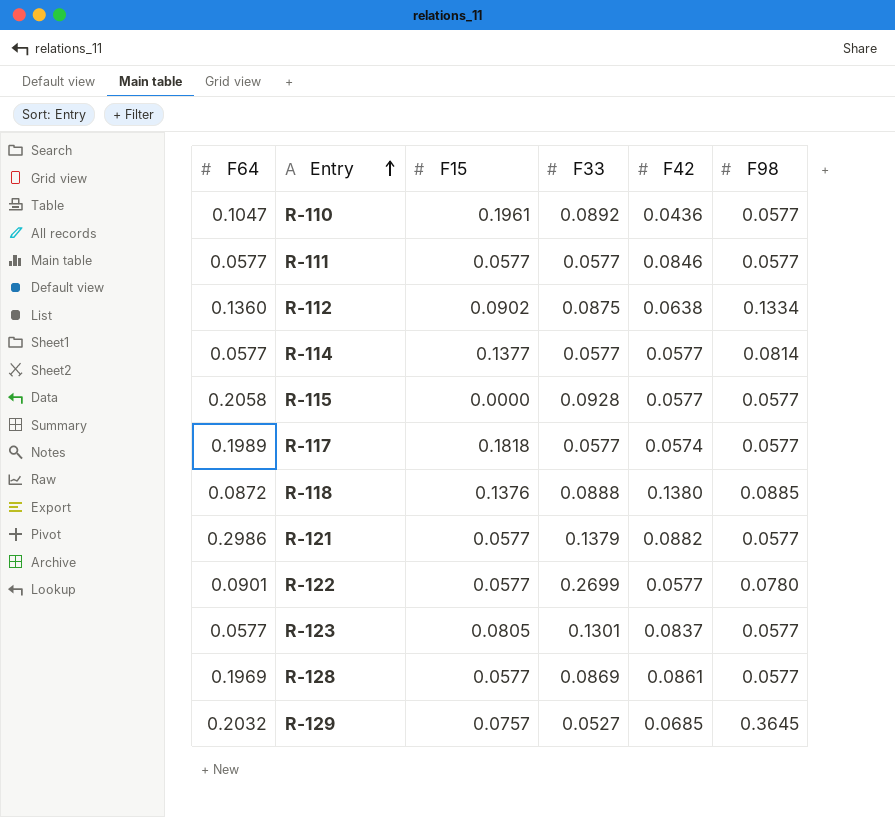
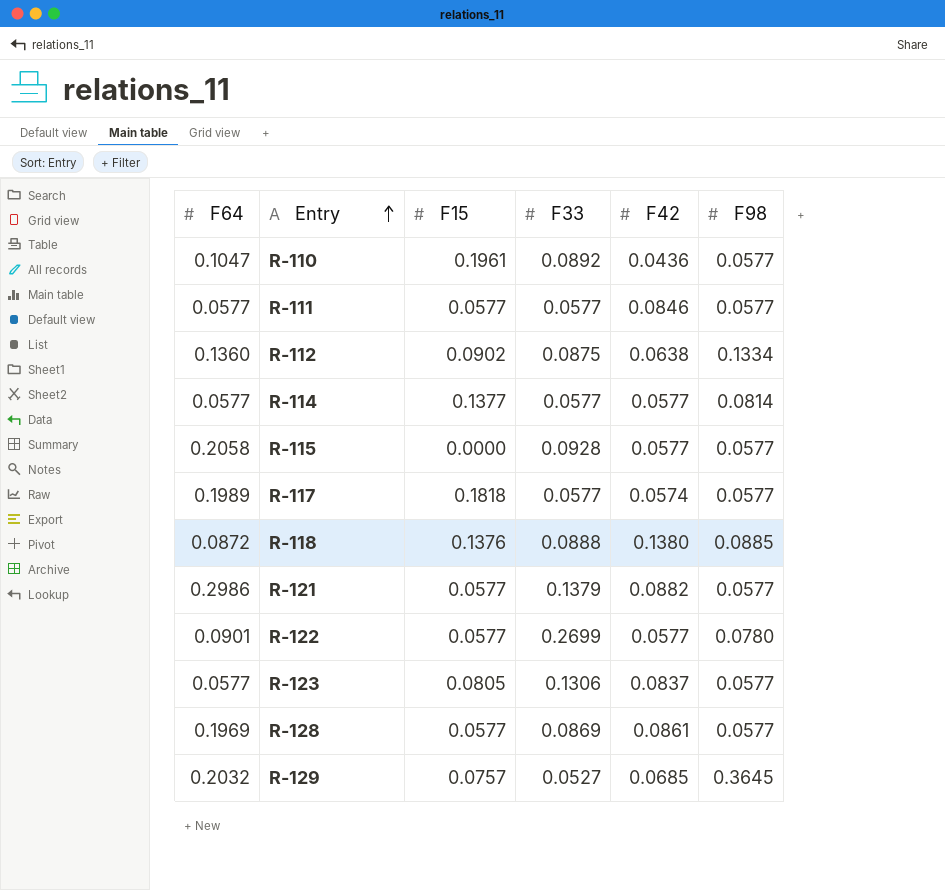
R-123 | F33: 0.1301 -> 0.1306

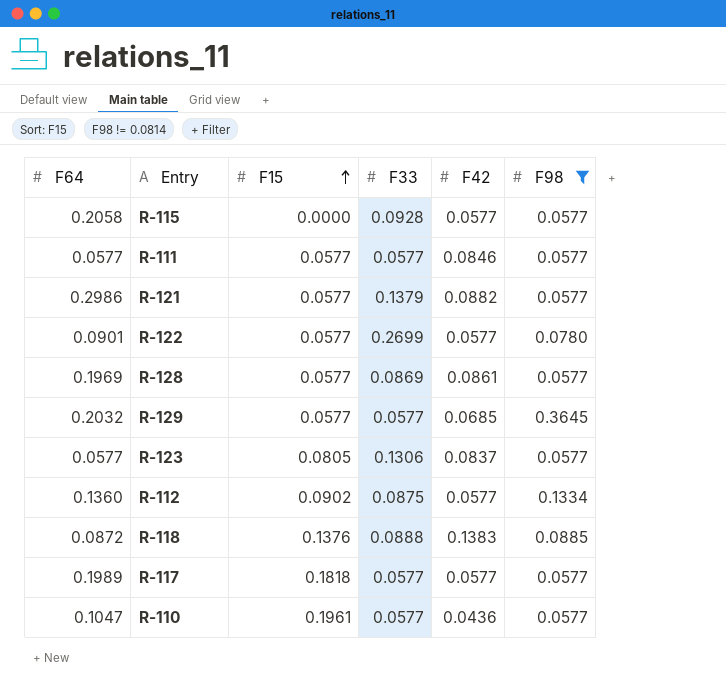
filter: none -> F98 != 0.0814
row order: Entry ascending -> F15 ascending
R-129 | F15: 0.0757 -> 0.0577
R-129 | F33: 0.0527 -> 0.0577
R-112 | F42: 0.0638 -> 0.0577
R-118 | F42: 0.1380 -> 0.1383
R-117 | F42: 0.0574 -> 0.0577
R-110 | F33: 0.0892 -> 0.0577

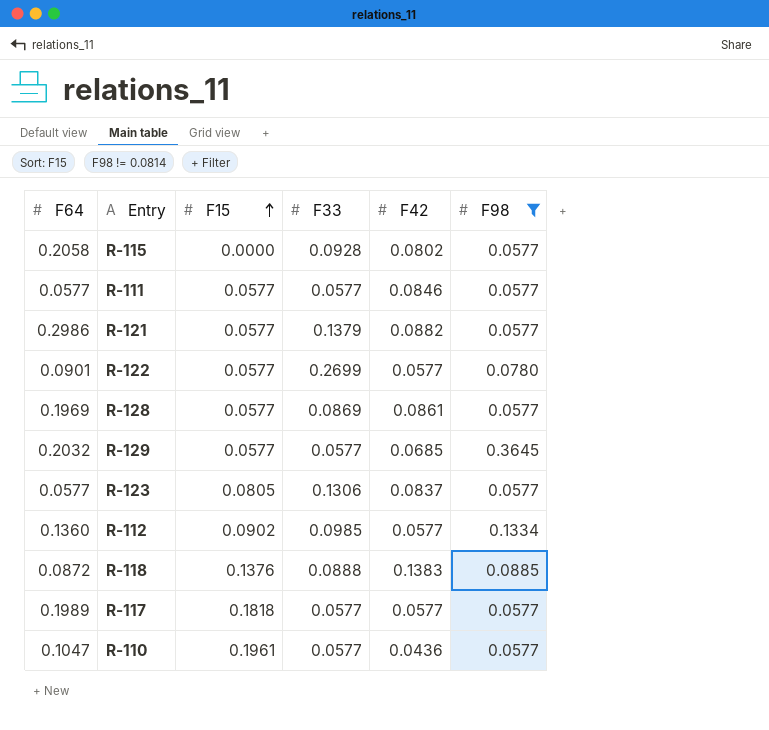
R-115 | F42: 0.0577 -> 0.0802
R-112 | F33: 0.0875 -> 0.0985

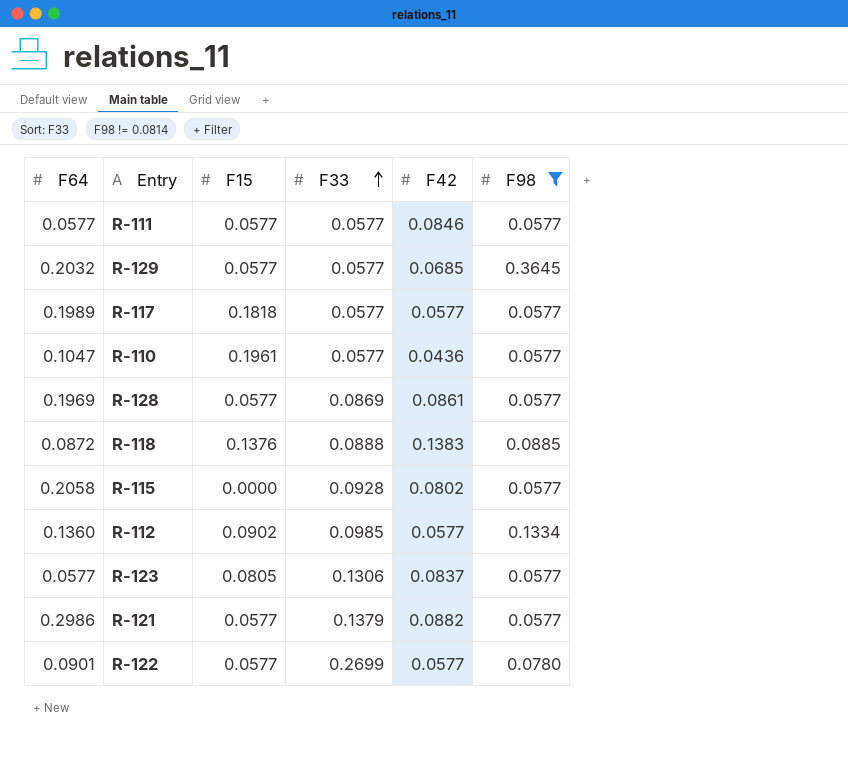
row order: F15 ascending -> F33 ascending

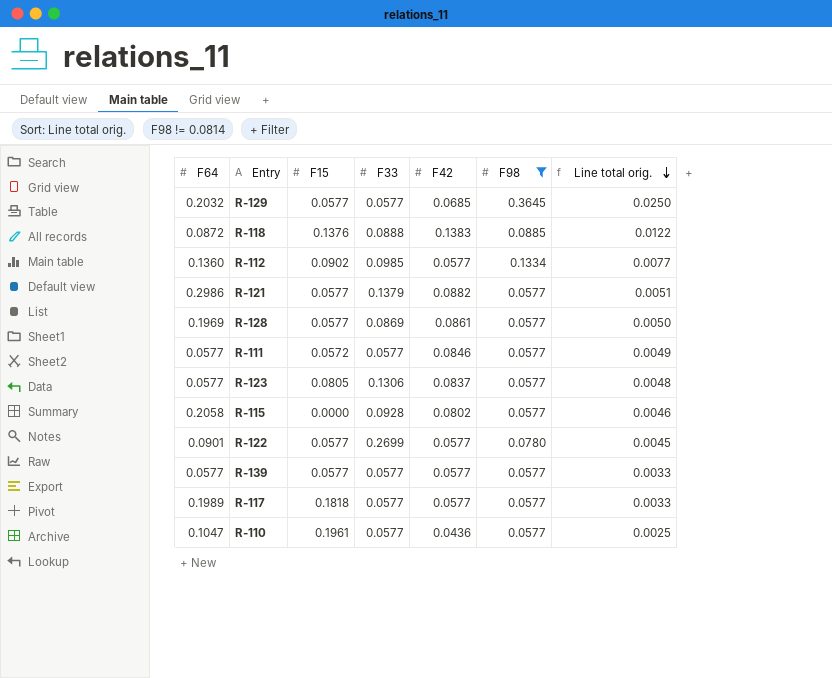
row order: F33 ascending -> Line total orig. descending
column Line total orig. | formula: none -> [F42] * [F98]
R-111 | F15: 0.0577 -> 0.0572
row R-139: none -> 0.0577 | 0.0577 | 0.0577 | 0.0577 | 0.0577 | 0.0033

